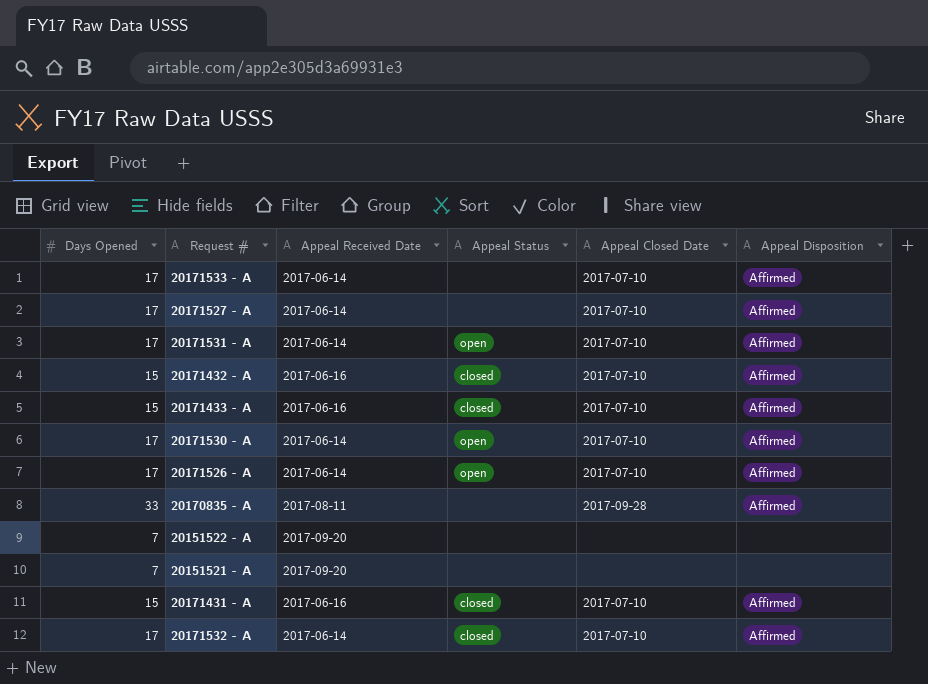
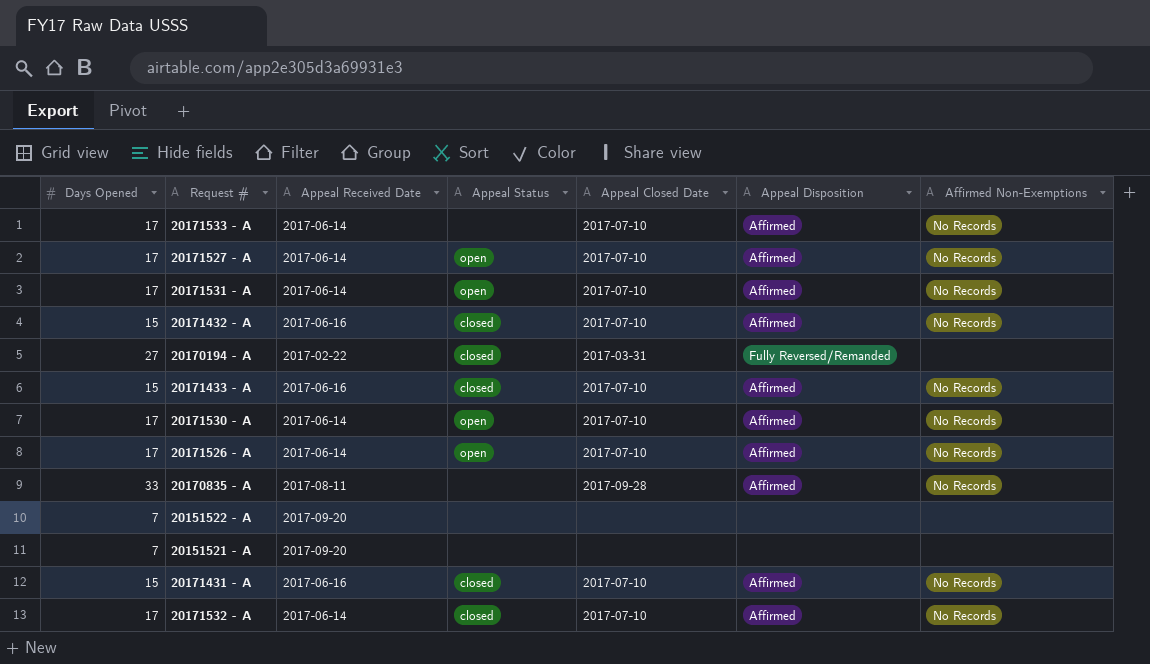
column Affirmed Non-Exemptions | position: none -> 7
20171527 - A | Appeal Status: none -> open
row 20170194 - A: none -> 27 | 2017-02-22 | closed | 2017-03-31 | Fully Reversed/Remanded | none

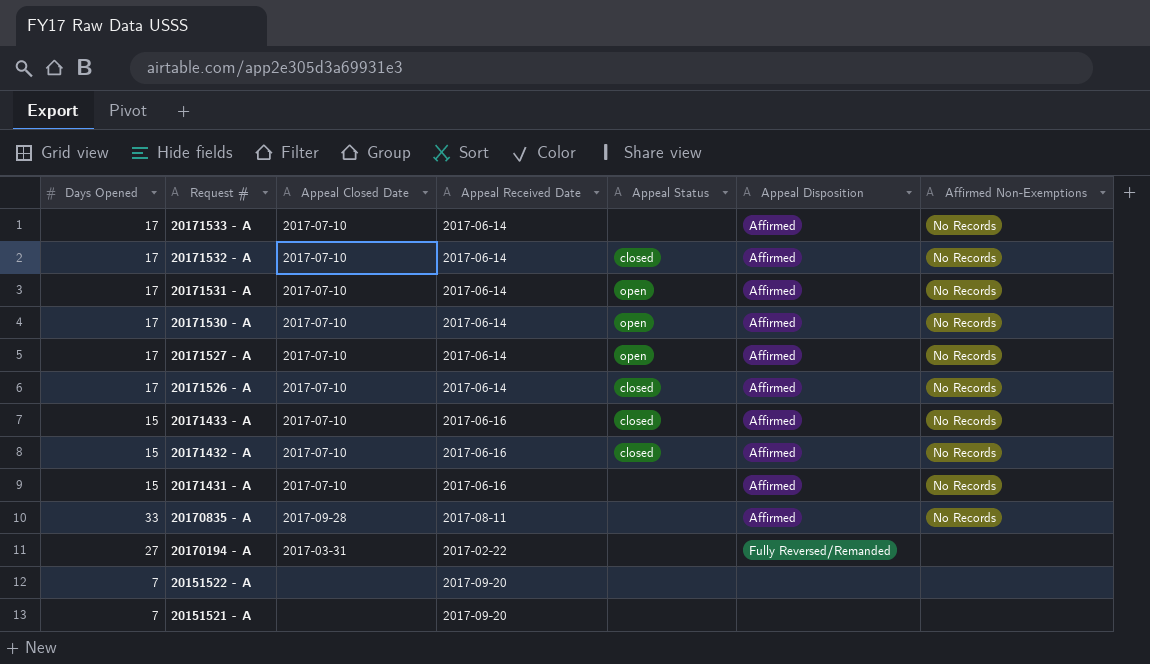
row order: none -> Request # descending
column Appeal Closed Date | position: 5 -> 3
20171526 - A | Appeal Status: open -> closed
20171431 - A | Appeal Status: closed -> none
20170194 - A | Appeal Status: closed -> none

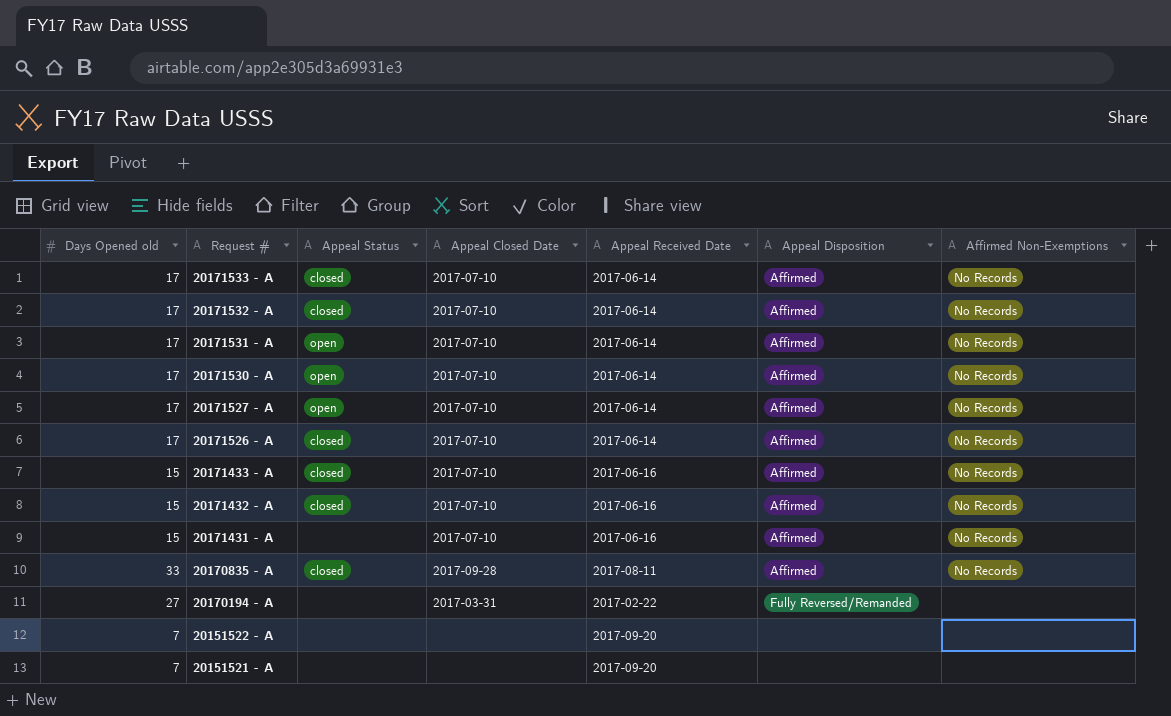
column name: Days Opened -> Days Opened old
column Appeal Status | position: 5 -> 3
20171533 - A | Appeal Status: none -> closed
20170835 - A | Appeal Status: none -> closed

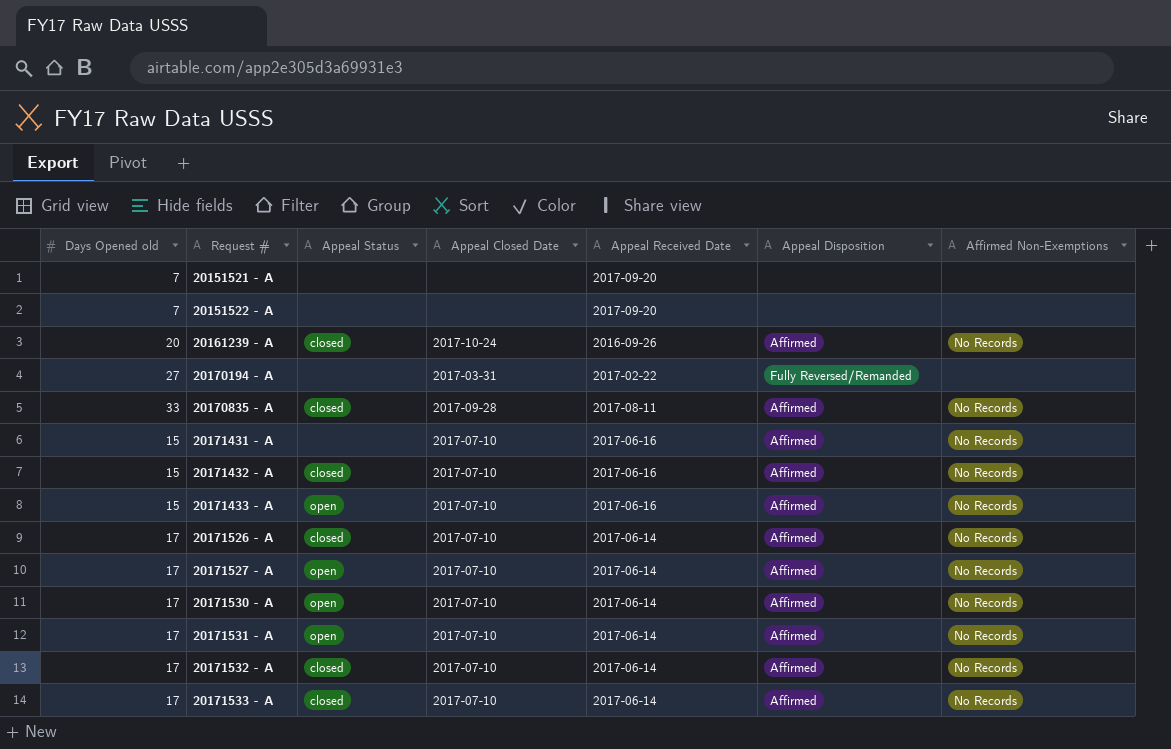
row order: Request # descending -> Request # ascending
row 20161239 - A: none -> 20 | closed | 2017-10-24 | 2016-09-26 | Affirmed | No Records
20171433 - A | Appeal Status: closed -> open

